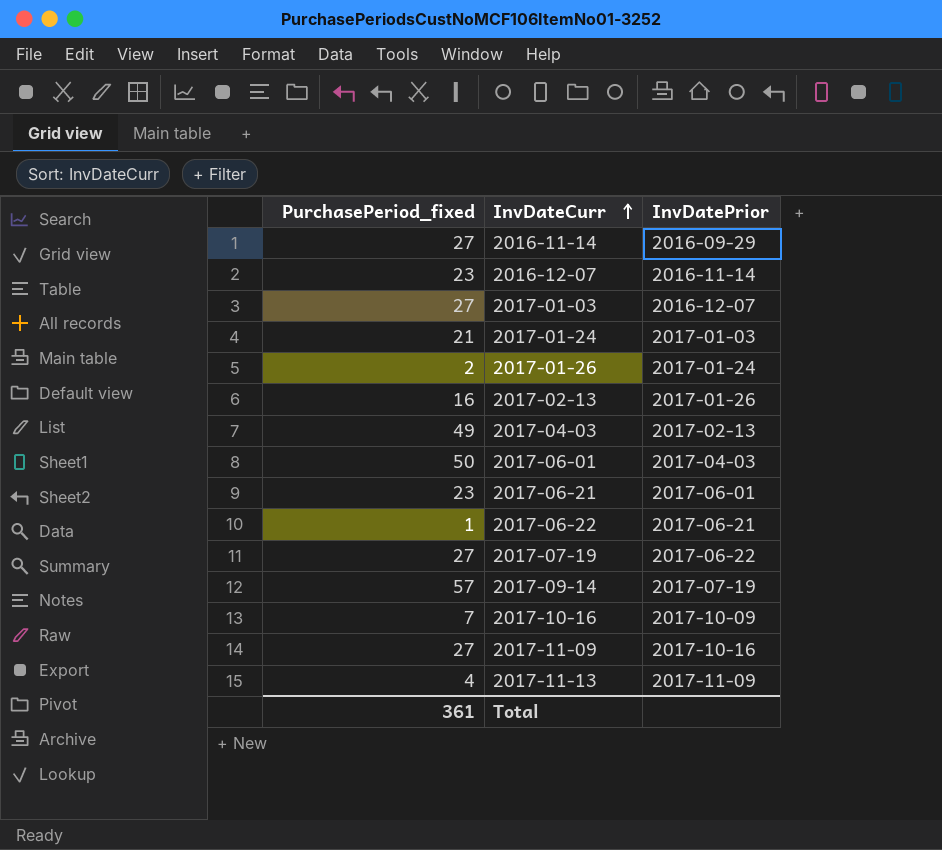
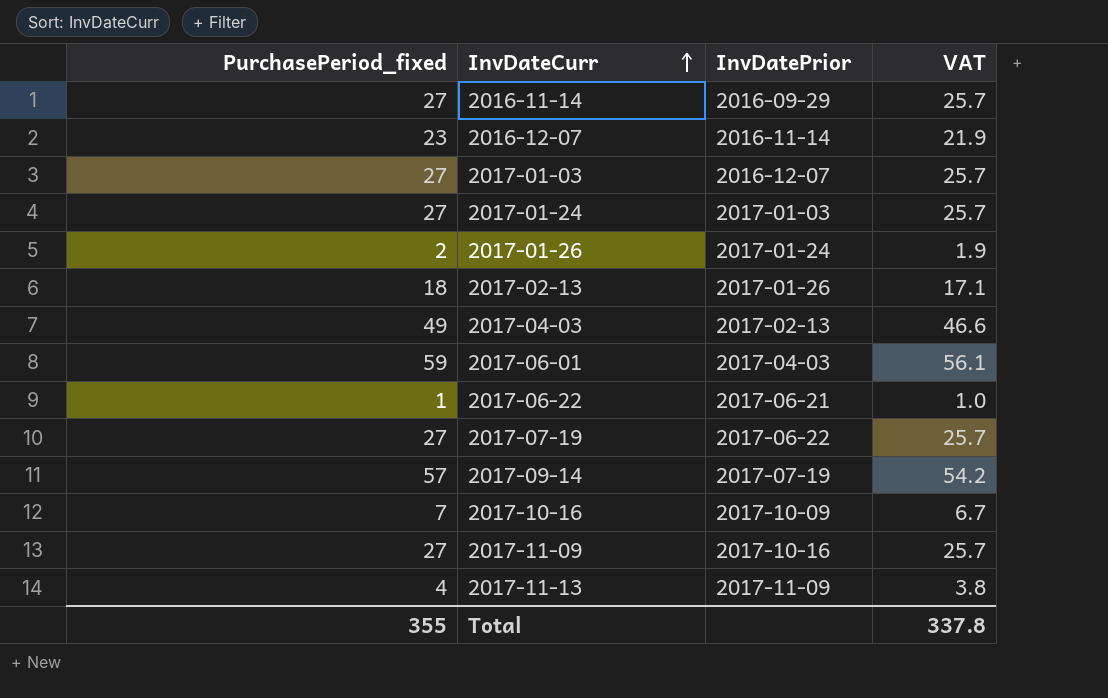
column VAT | formula: none -> [PurchasePeriod_fixed] * 0.95
row 2017-06-21: 23 | 2017-06-01 -> none
2017-01-24 | PurchasePeriod_fixed: 21 -> 27
2017-02-13 | PurchasePeriod_fixed: 16 -> 18
2017-06-01 | PurchasePeriod_fixed: 50 -> 59
Total | PurchasePeriod_fixed: 361 -> 355

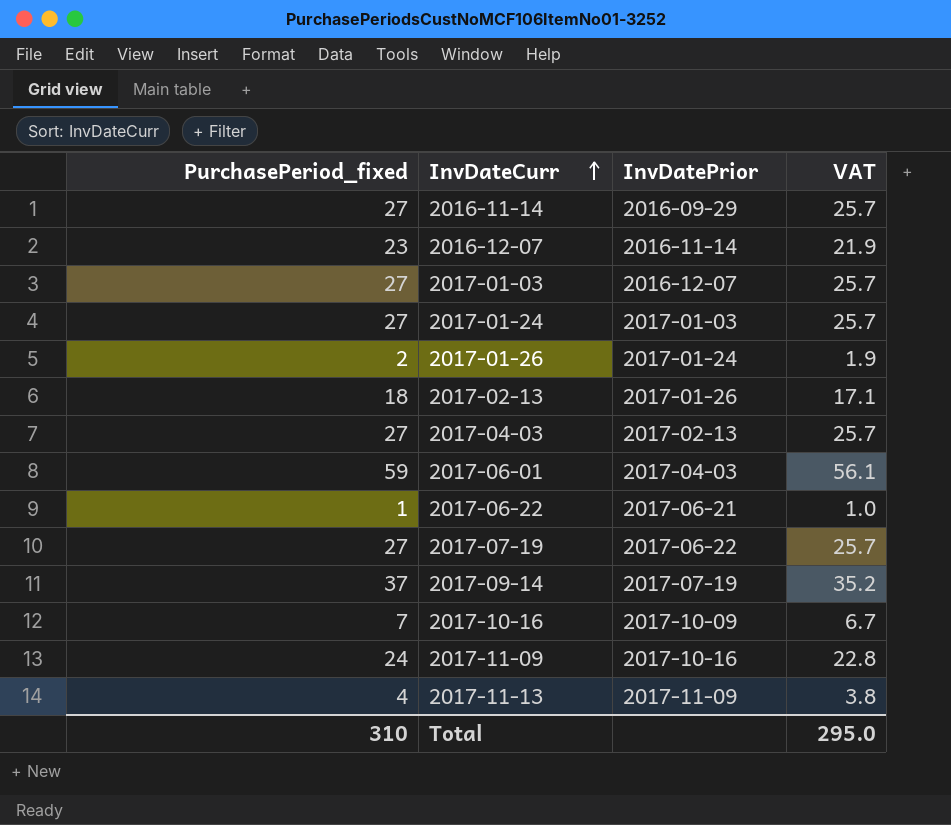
2017-04-03 | PurchasePeriod_fixed: 49 -> 27
2017-04-03 | VAT: 46.6 -> 25.7
2017-09-14 | PurchasePeriod_fixed: 57 -> 37
2017-09-14 | VAT: 54.2 -> 35.2
2017-11-09 | PurchasePeriod_fixed: 27 -> 24
2017-11-09 | VAT: 25.7 -> 22.8
Total | PurchasePeriod_fixed: 355 -> 310
Total | VAT: 337.8 -> 295.0

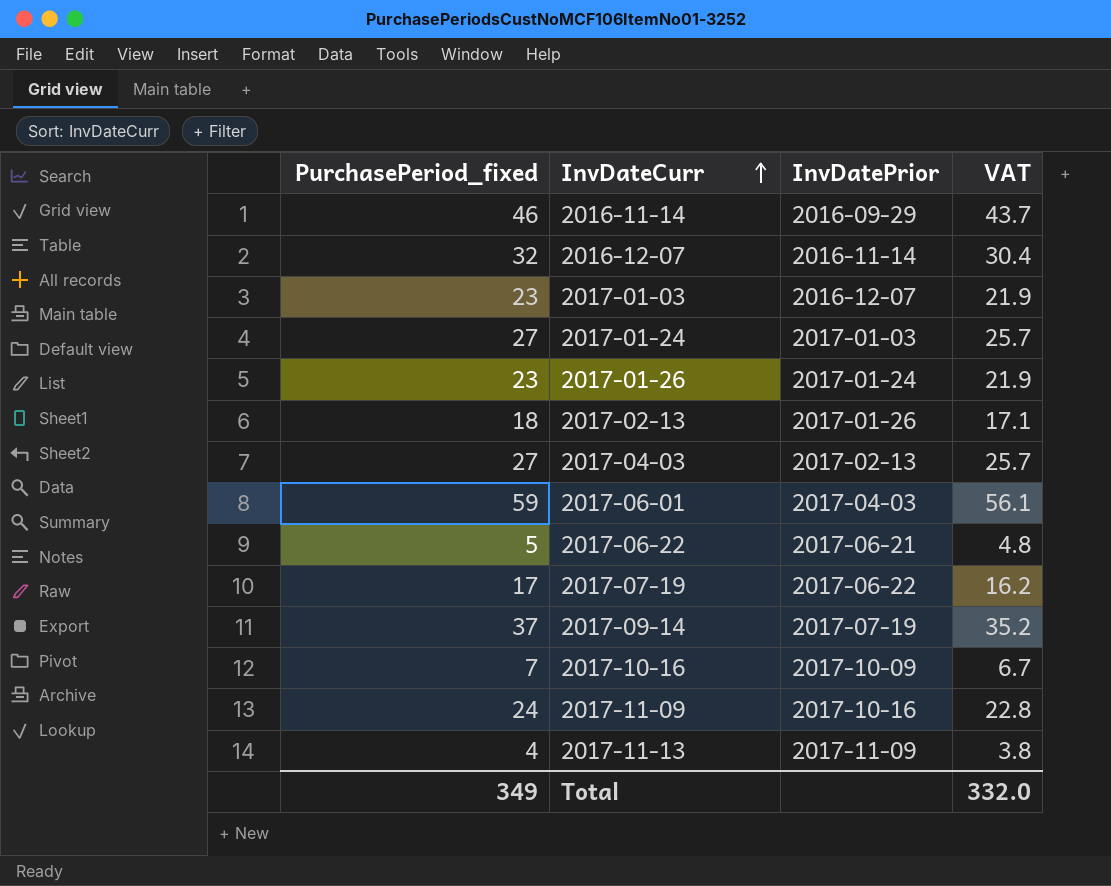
2016-11-14 | PurchasePeriod_fixed: 27 -> 46
2016-11-14 | VAT: 25.7 -> 43.7
2016-12-07 | PurchasePeriod_fixed: 23 -> 32
2016-12-07 | VAT: 21.9 -> 30.4
2017-01-03 | PurchasePeriod_fixed: 27 -> 23
2017-01-03 | VAT: 25.7 -> 21.9
2017-01-26 | PurchasePeriod_fixed: 2 -> 23
2017-01-26 | VAT: 1.9 -> 21.9
2017-06-22 | PurchasePeriod_fixed: 1 -> 5
2017-06-22 | VAT: 1.0 -> 4.8
2017-07-19 | PurchasePeriod_fixed: 27 -> 17
2017-07-19 | VAT: 25.7 -> 16.2
Total | PurchasePeriod_fixed: 310 -> 349
Total | VAT: 295.0 -> 332.0

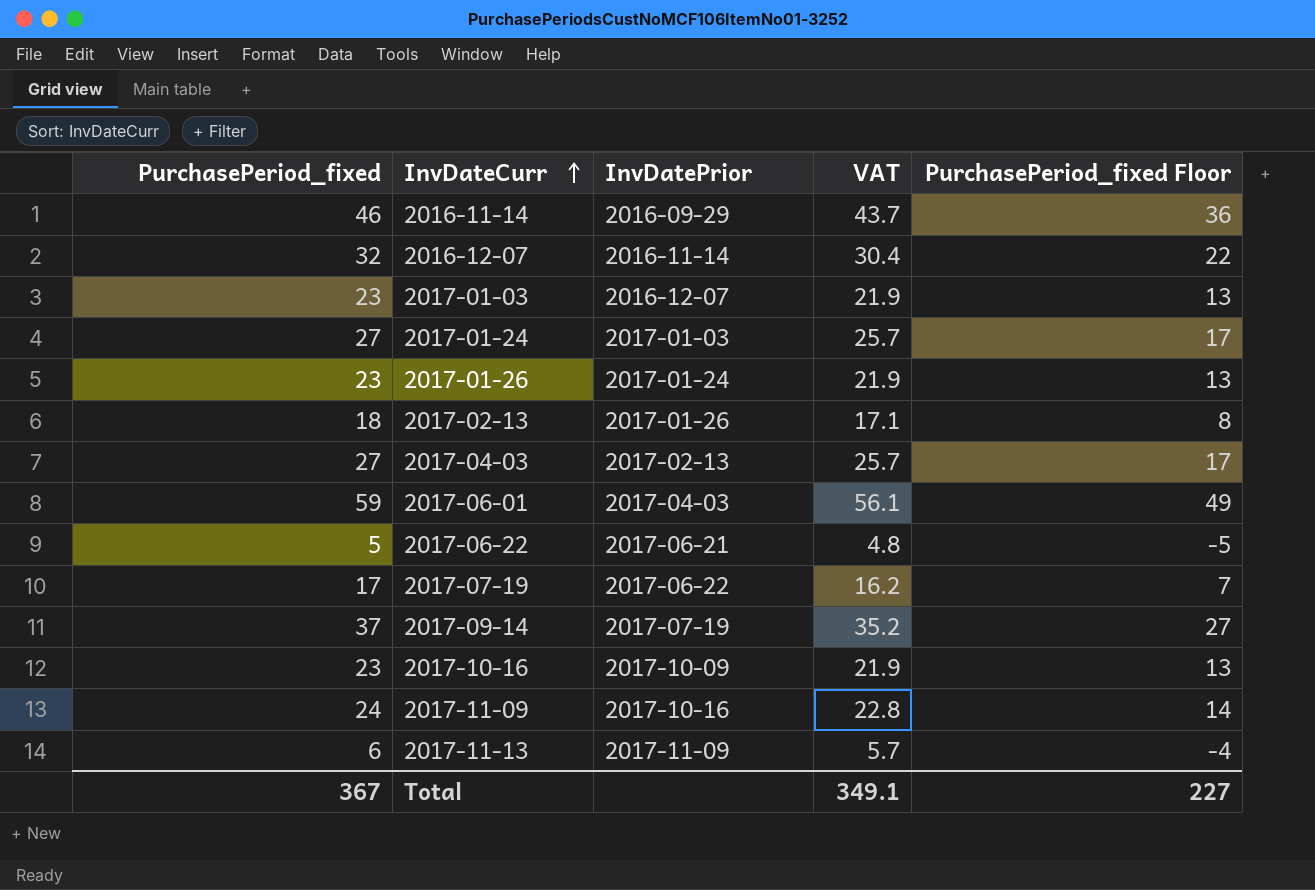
column PurchasePeriod_fixed Floor | formula: none -> [PurchasePeriod_fixed] - 10
2017-10-16 | PurchasePeriod_fixed: 7 -> 23
2017-10-16 | VAT: 6.7 -> 21.9
2017-11-13 | PurchasePeriod_fixed: 4 -> 6
2017-11-13 | VAT: 3.8 -> 5.7
Total | PurchasePeriod_fixed: 349 -> 367
Total | VAT: 332.0 -> 349.1

